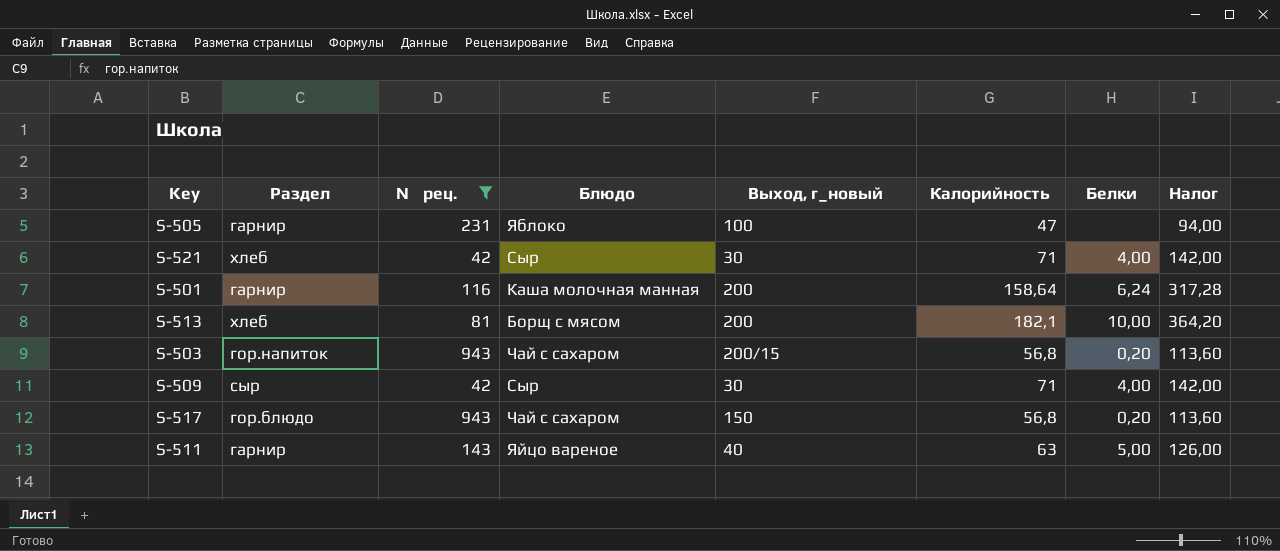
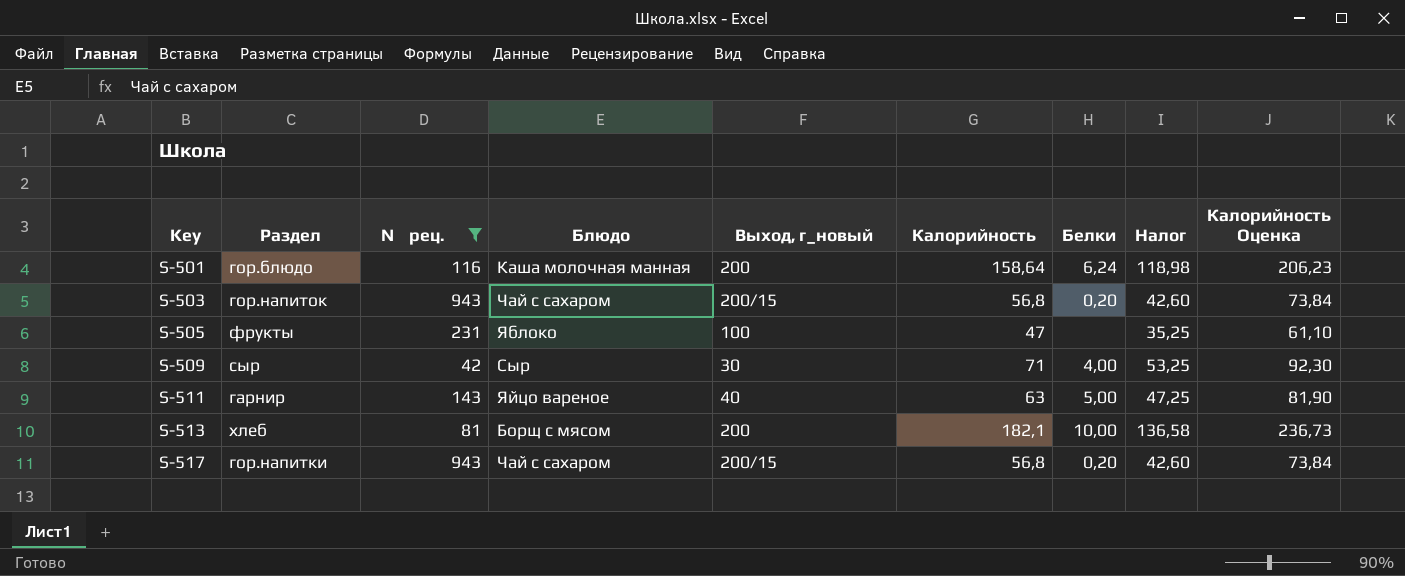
row order: none -> Key ascending
column Налог | formula: [Калорийность] * 2 -> [Калорийность] * 0,75
column Калорийность Оценка | formula: none -> [Калорийность] * 1,3
row S-521: хлеб | 42 | Сыр | 30 | 71 | 4,00 | 142,00 -> none
S-501 | Раздел: гарнир -> гор.блюдо
S-505 | Раздел: гарнир -> фрукты
S-517 | Раздел: гор.блюдо -> гор.напитки
S-517 | Выход, г_новый: 150 -> 200/15

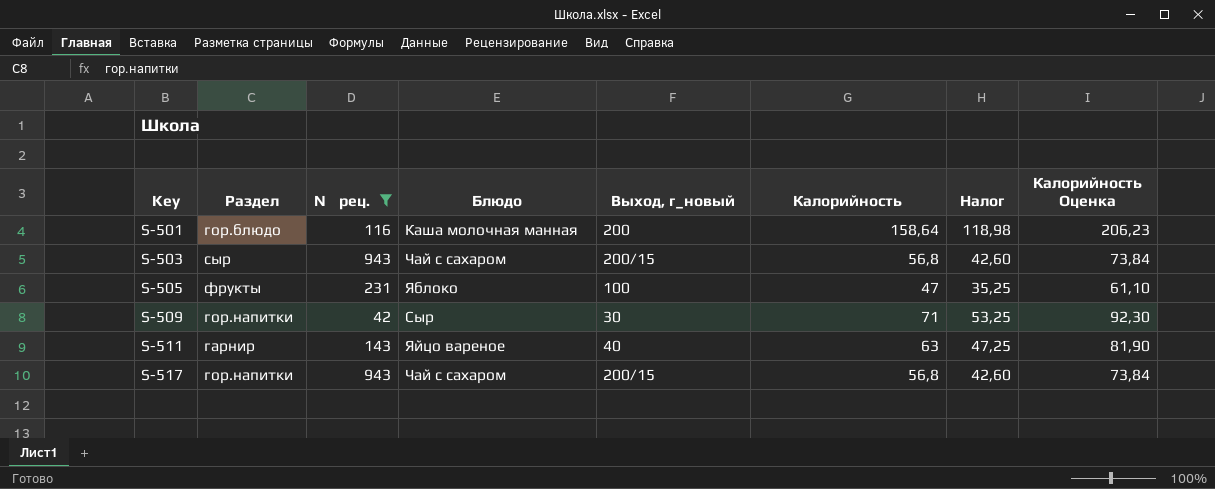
column Белки | position: 7 -> none
row S-513: хлеб | 81 | Борщ с мясом | 200 | 182,1 | 10,00 | 136,58 | 236,73 -> none
S-503 | Раздел: гор.напиток -> сыр
S-509 | Раздел: сыр -> гор.напитки

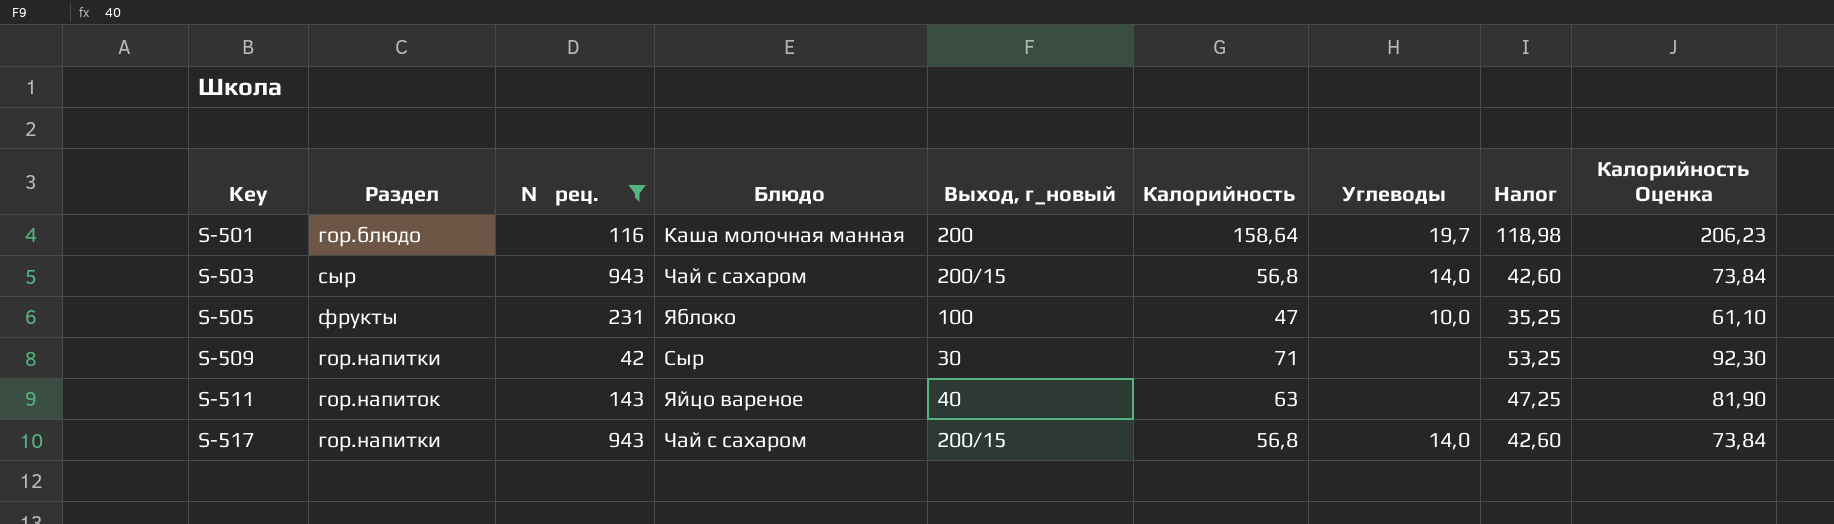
column Углеводы | position: none -> 7
S-511 | Раздел: гарнир -> гор.напиток

